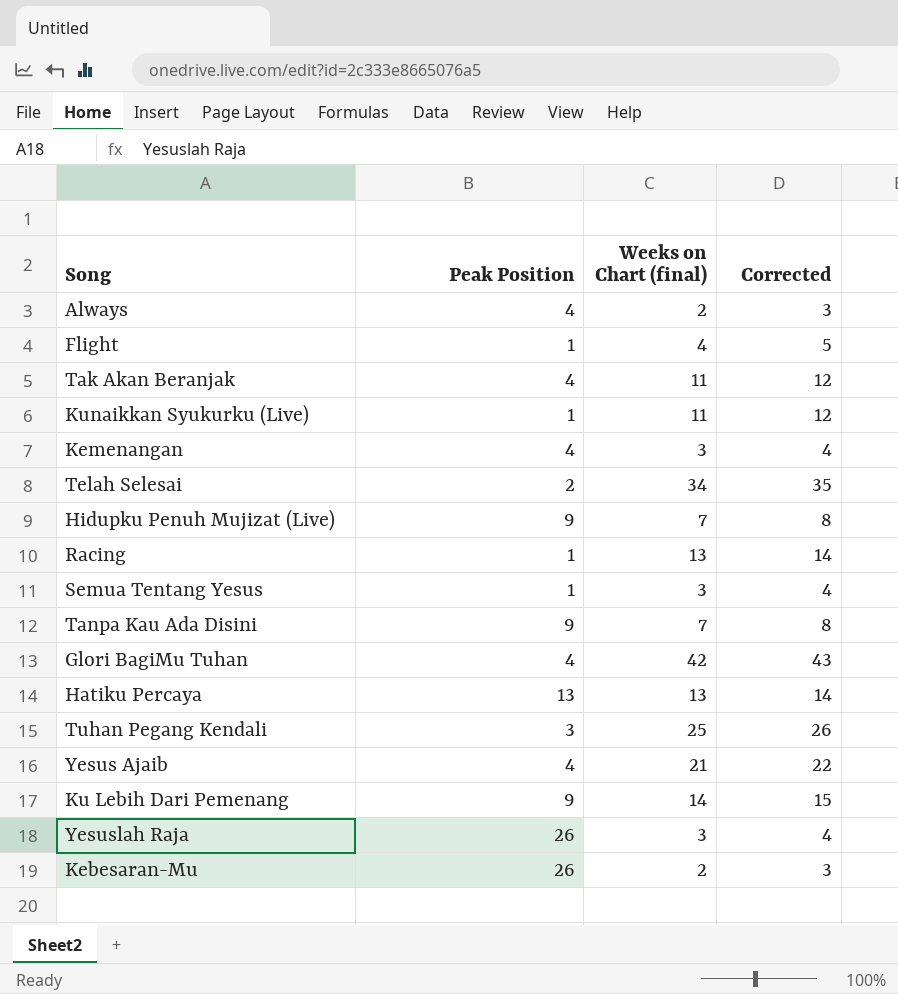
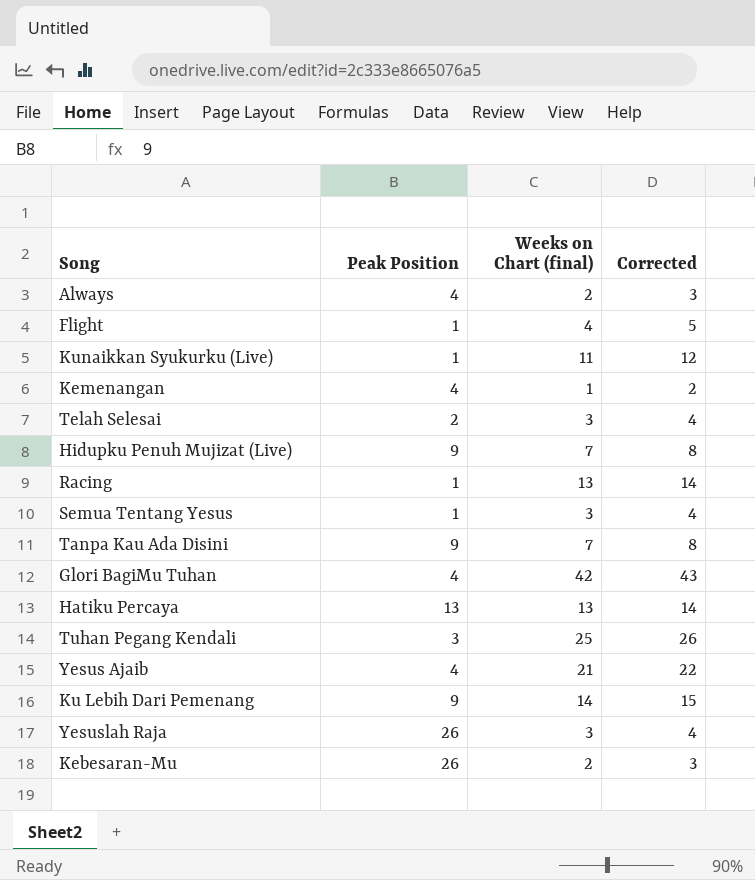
row Tak Akan Beranjak: 4 | 11 | 12 -> none
Kemenangan | Weeks on Chart (final): 3 -> 1
Kemenangan | Corrected: 4 -> 2
Telah Selesai | Weeks on Chart (final): 34 -> 3
Telah Selesai | Corrected: 35 -> 4

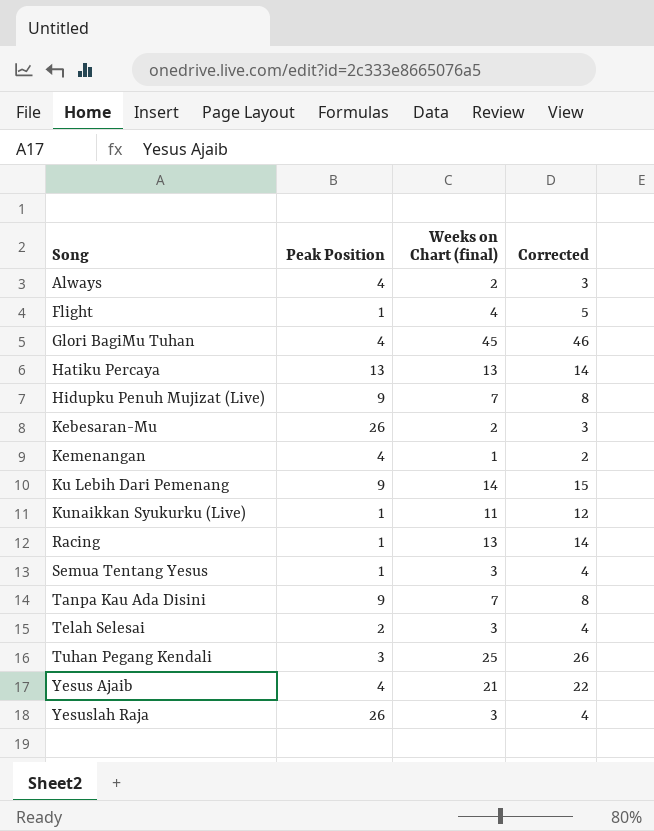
row order: none -> Song ascending
Glori BagiMu Tuhan | Weeks on Chart (final): 42 -> 45
Glori BagiMu Tuhan | Corrected: 43 -> 46

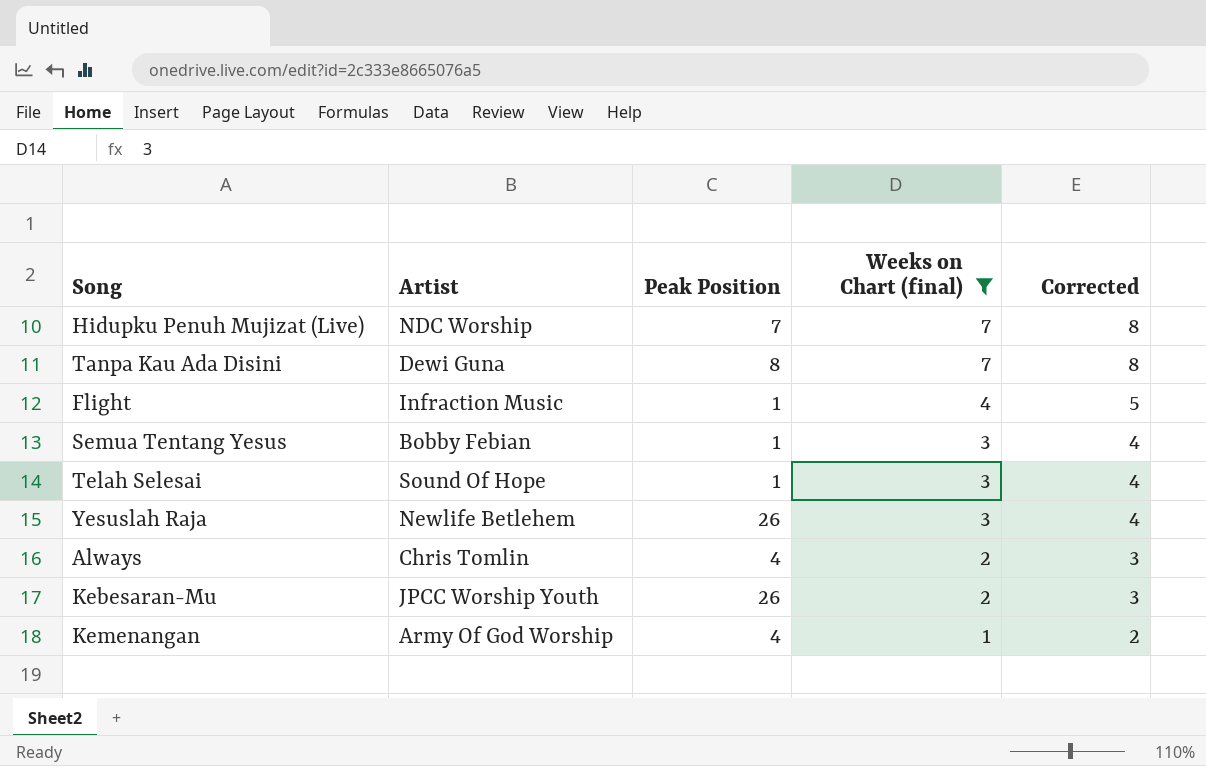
filter: none -> Weeks on Chart (final) <= 7
row order: Song ascending -> Weeks on Chart (final) descending
column Artist | position: none -> 2
Hidupku Penuh Mujizat (Live) | Peak Position: 9 -> 7
Tanpa Kau Ada Disini | Peak Position: 9 -> 8
Telah Selesai | Peak Position: 2 -> 1

